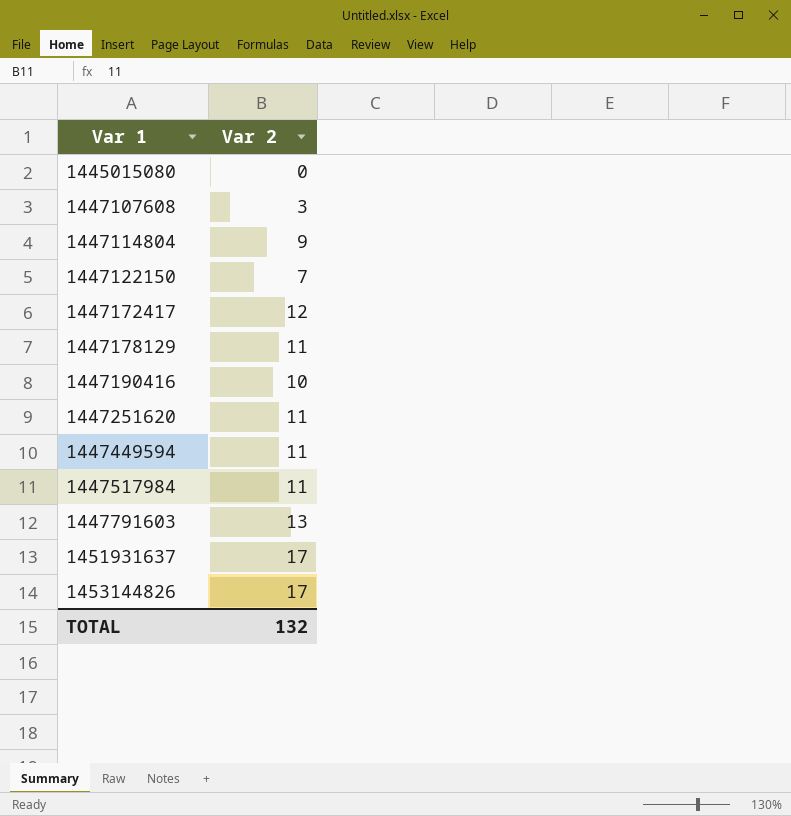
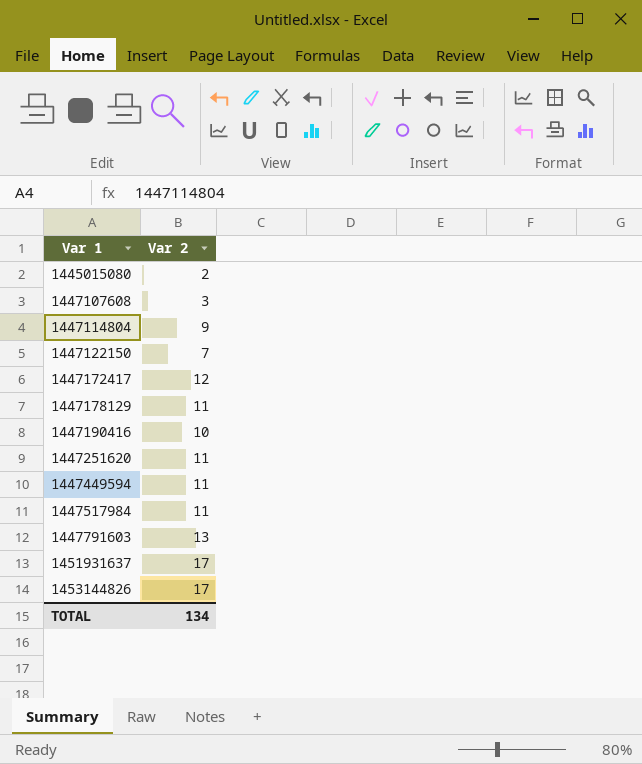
1445015080 | Var 2: 0 -> 2
TOTAL | Var 2: 132 -> 134

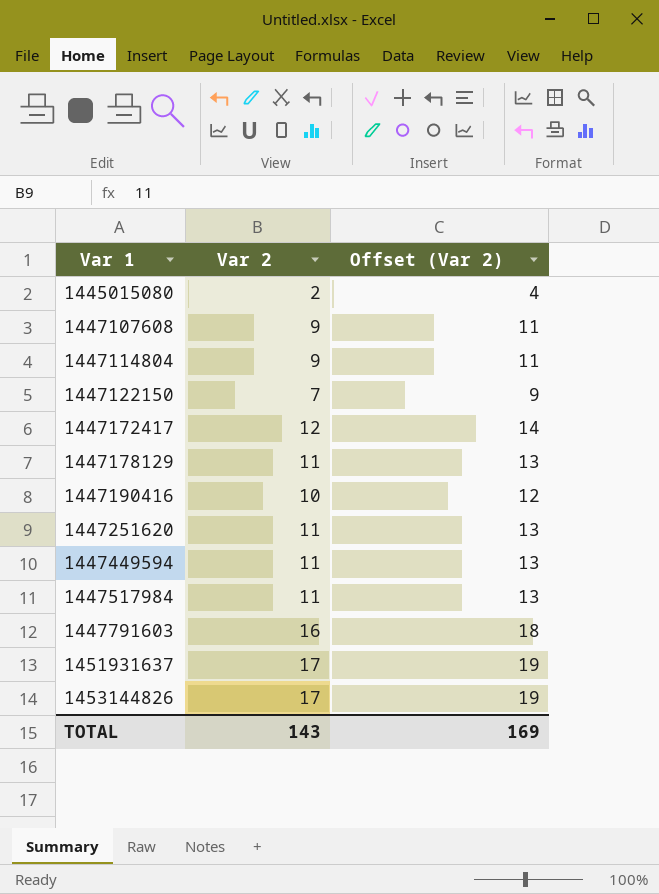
column Offset (Var 2) | formula: none -> [Var 2] + 2
1447107608 | Var 2: 3 -> 9
1447791603 | Var 2: 13 -> 16
TOTAL | Var 2: 134 -> 143

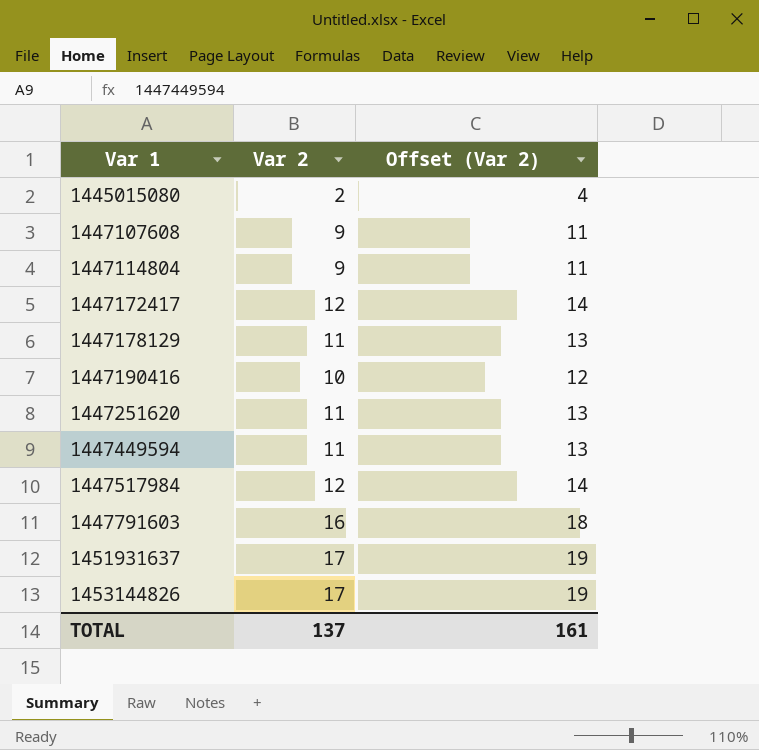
row 1447122150: 7 | 9 -> none
1447517984 | Var 2: 11 -> 12
1447517984 | Offset (Var 2): 13 -> 14
TOTAL | Var 2: 143 -> 137
TOTAL | Offset (Var 2): 169 -> 161

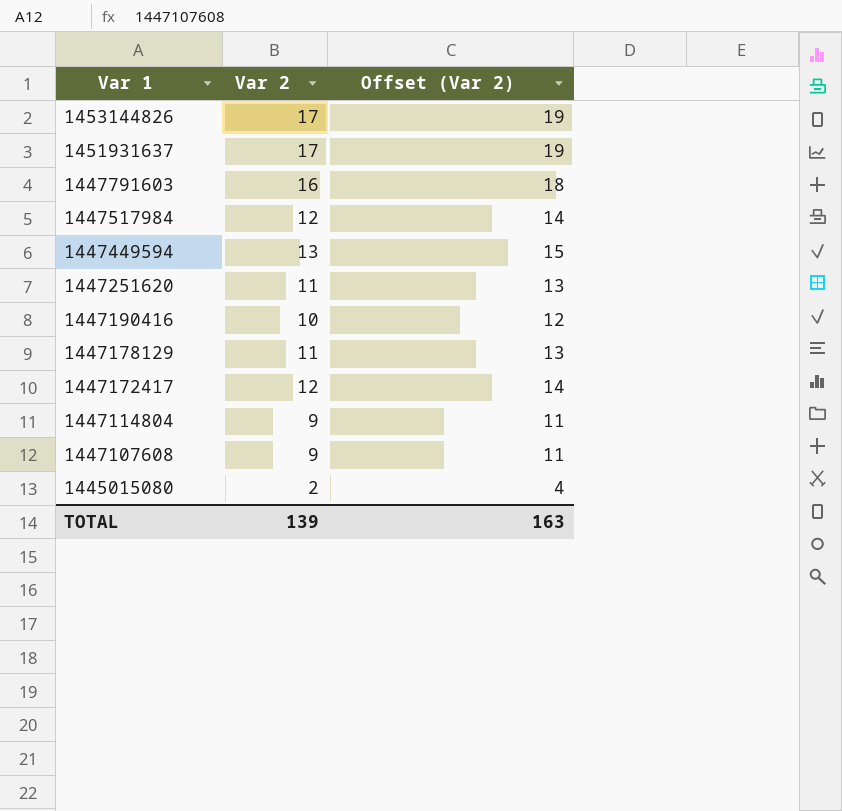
row order: Var 1 ascending -> Var 1 descending
1447449594 | Var 2: 11 -> 13
1447449594 | Offset (Var 2): 13 -> 15
TOTAL | Var 2: 137 -> 139
TOTAL | Offset (Var 2): 161 -> 163

